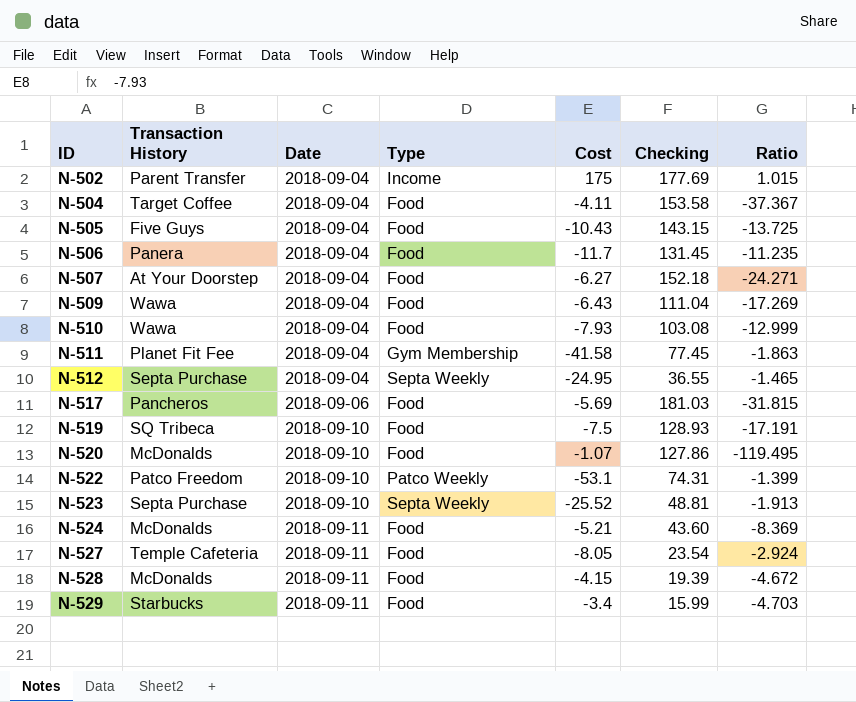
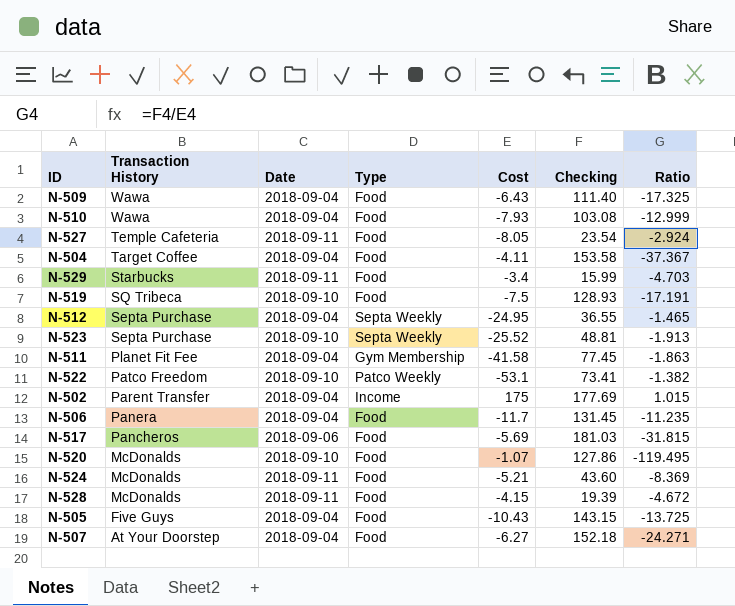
row order: ID ascending -> Transaction History descending
N-509 | Checking: 111.04 -> 111.40
N-509 | Ratio: -17.269 -> -17.325
N-522 | Checking: 74.31 -> 73.41
N-522 | Ratio: -1.399 -> -1.382

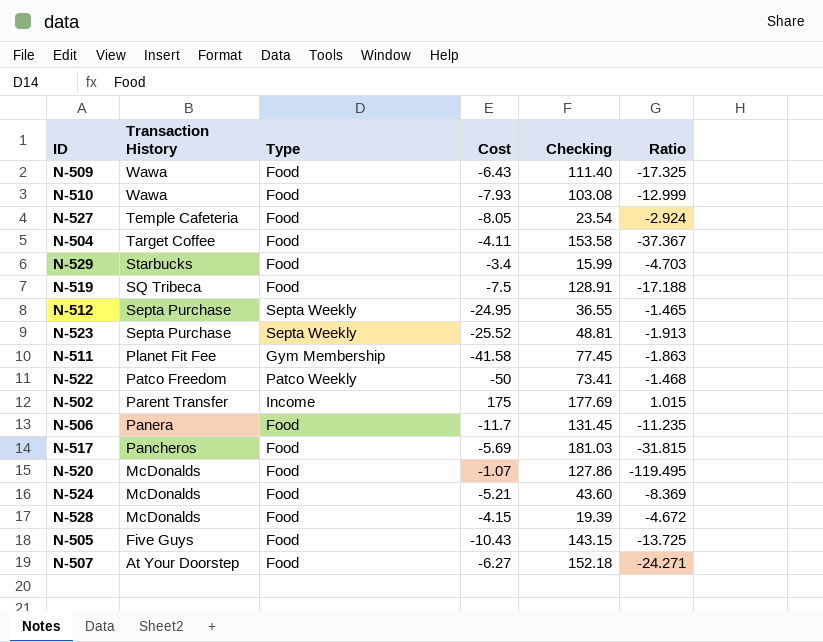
column Date | position: 3 -> none
N-519 | Checking: 128.93 -> 128.91
N-519 | Ratio: -17.191 -> -17.188
N-522 | Cost: -53.1 -> -50
N-522 | Ratio: -1.382 -> -1.468

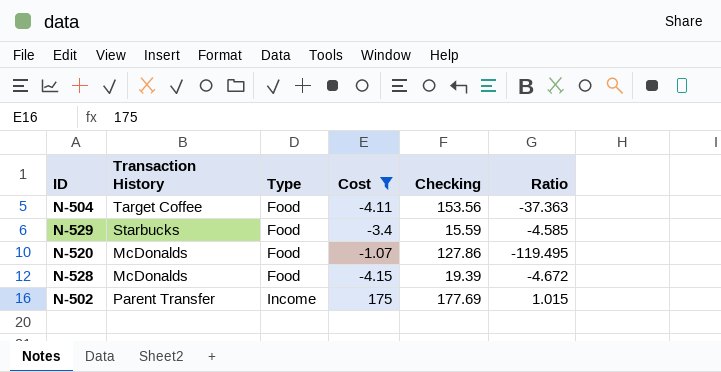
filter: none -> Cost >= -4.15
row order: Transaction History descending -> Type ascending
N-504 | Checking: 153.58 -> 153.56
N-504 | Ratio: -37.367 -> -37.363
N-529 | Checking: 15.99 -> 15.59
N-529 | Ratio: -4.703 -> -4.585

